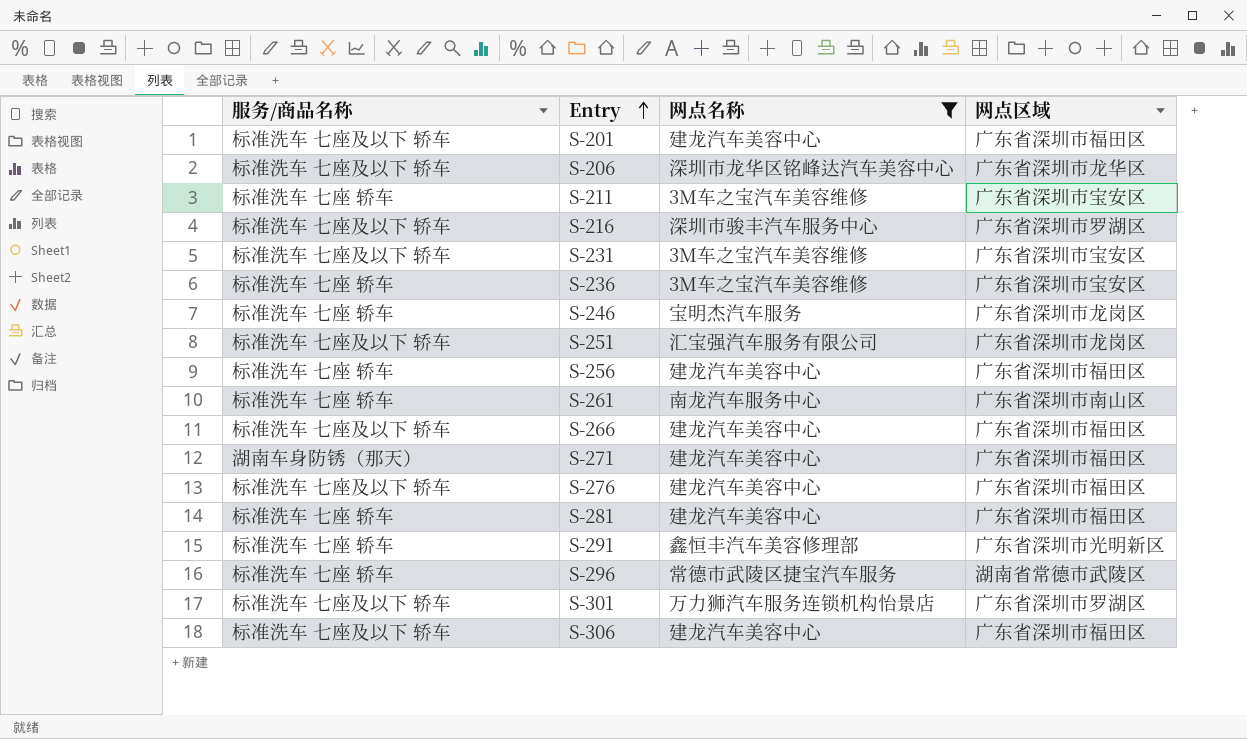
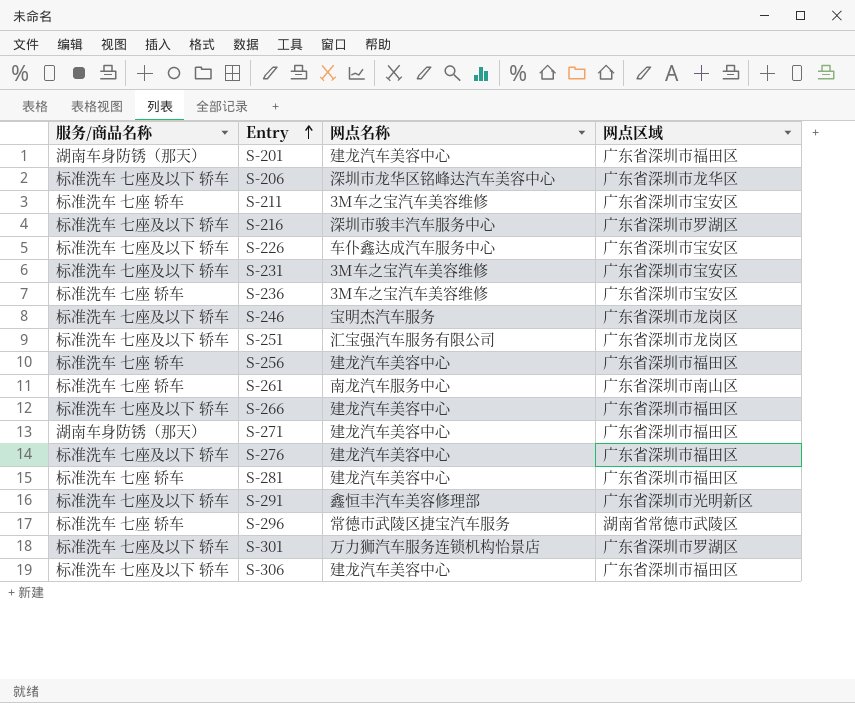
filter: 网点名称 != 车仆鑫达成汽车服务中心 -> none
S-201 | 服务/商品名称: 标准洗车 七座及以下 轿车 -> 湖南车身防锈（那天）
S-246 | 服务/商品名称: 标准洗车 七座 轿车 -> 标准洗车 七座及以下 轿车
S-291 | 服务/商品名称: 标准洗车 七座 轿车 -> 标准洗车 七座及以下 轿车

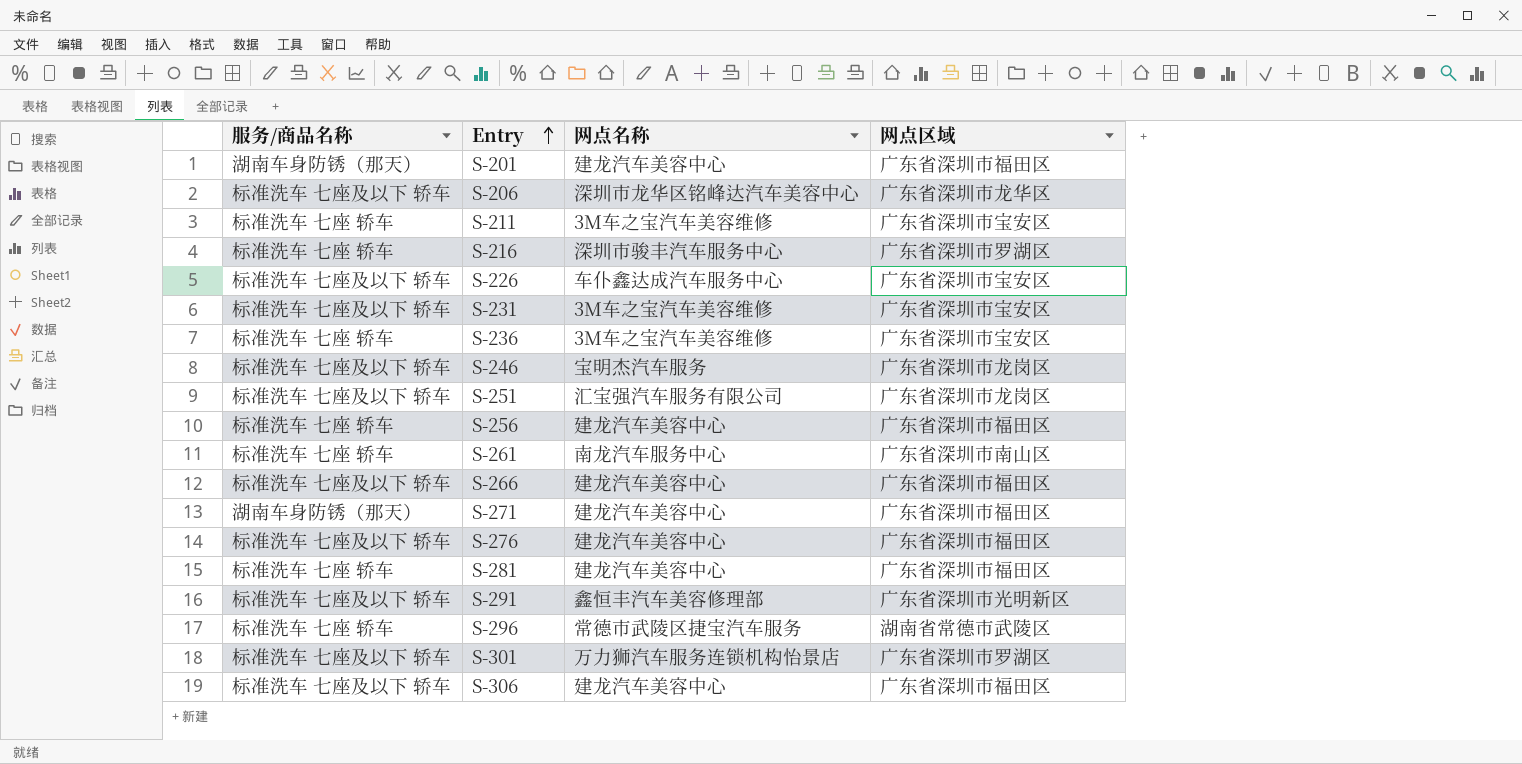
S-216 | 服务/商品名称: 标准洗车 七座及以下 轿车 -> 标准洗车 七座 轿车

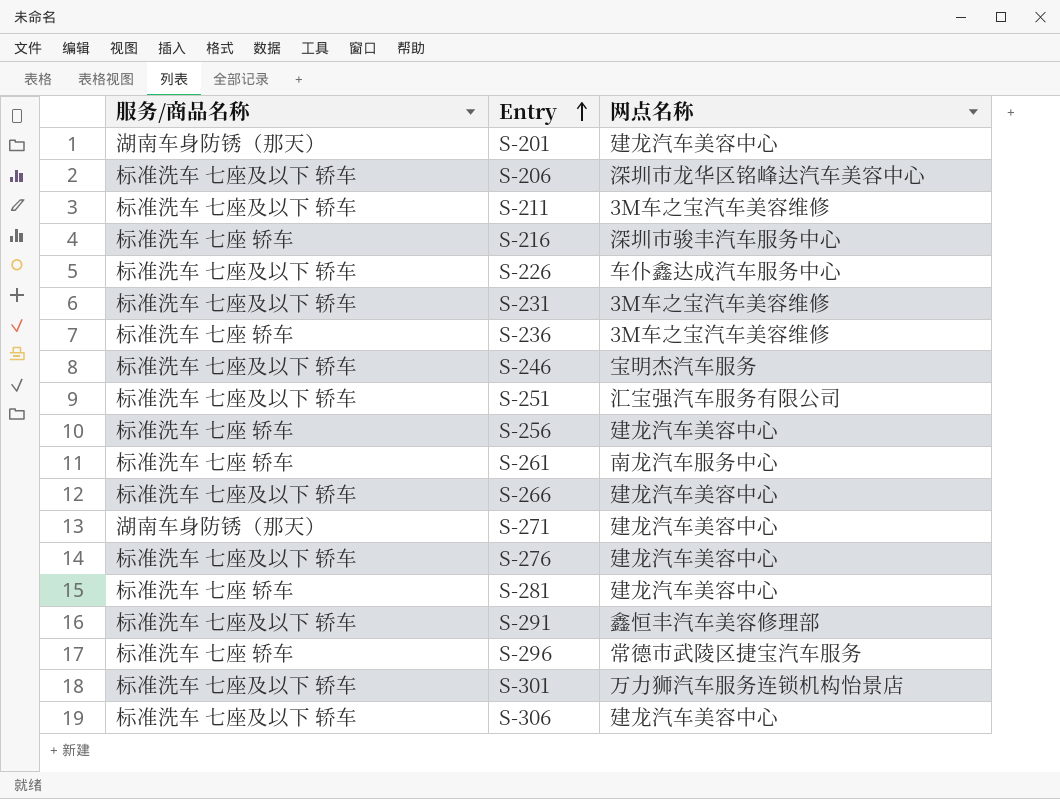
column 网点区域 | position: 4 -> none
S-211 | 服务/商品名称: 标准洗车 七座 轿车 -> 标准洗车 七座及以下 轿车

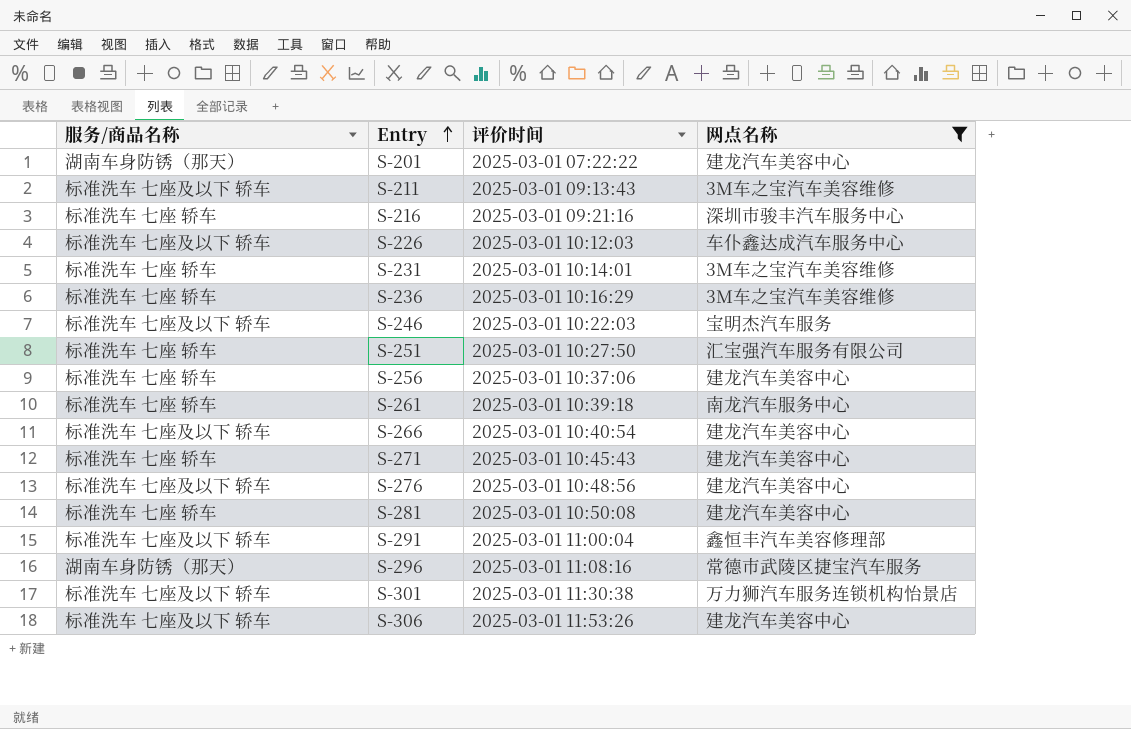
filter: none -> 网点名称 != 深圳市龙华区铭峰达汽车美容中心
column 评价时间 | position: none -> 3
S-231 | 服务/商品名称: 标准洗车 七座及以下 轿车 -> 标准洗车 七座 轿车
S-251 | 服务/商品名称: 标准洗车 七座及以下 轿车 -> 标准洗车 七座 轿车
S-271 | 服务/商品名称: 湖南车身防锈（那天） -> 标准洗车 七座 轿车
S-296 | 服务/商品名称: 标准洗车 七座 轿车 -> 湖南车身防锈（那天）

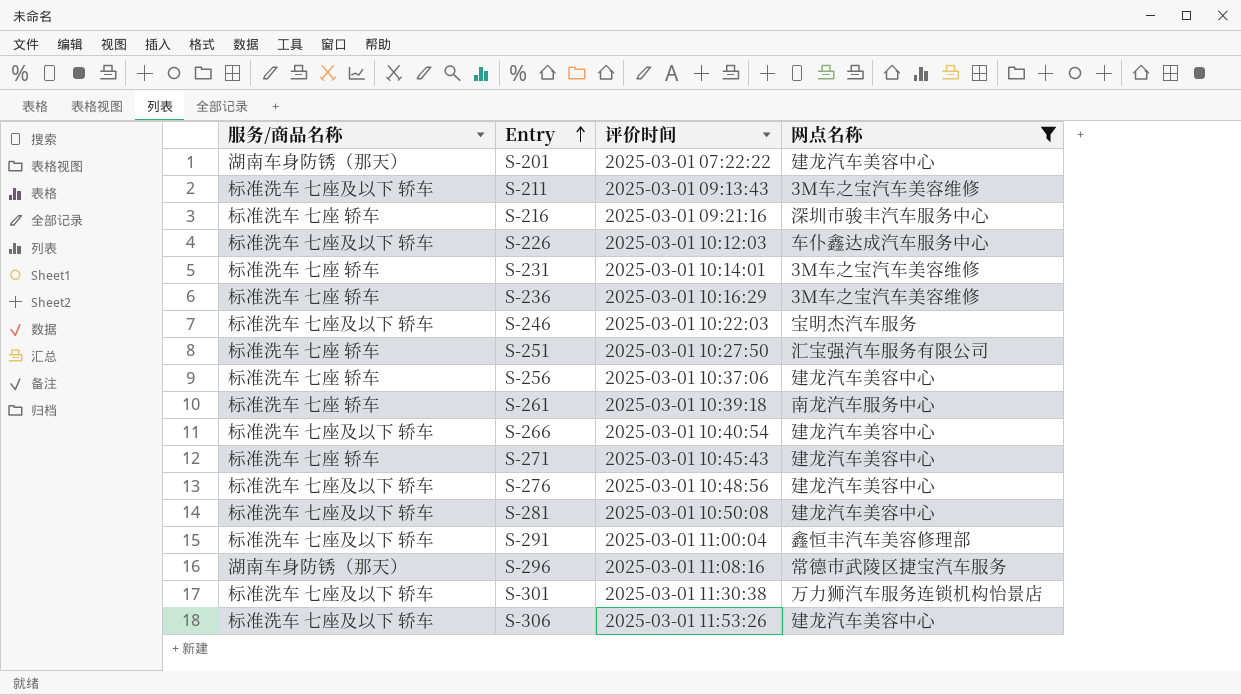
S-281 | 服务/商品名称: 标准洗车 七座 轿车 -> 标准洗车 七座及以下 轿车

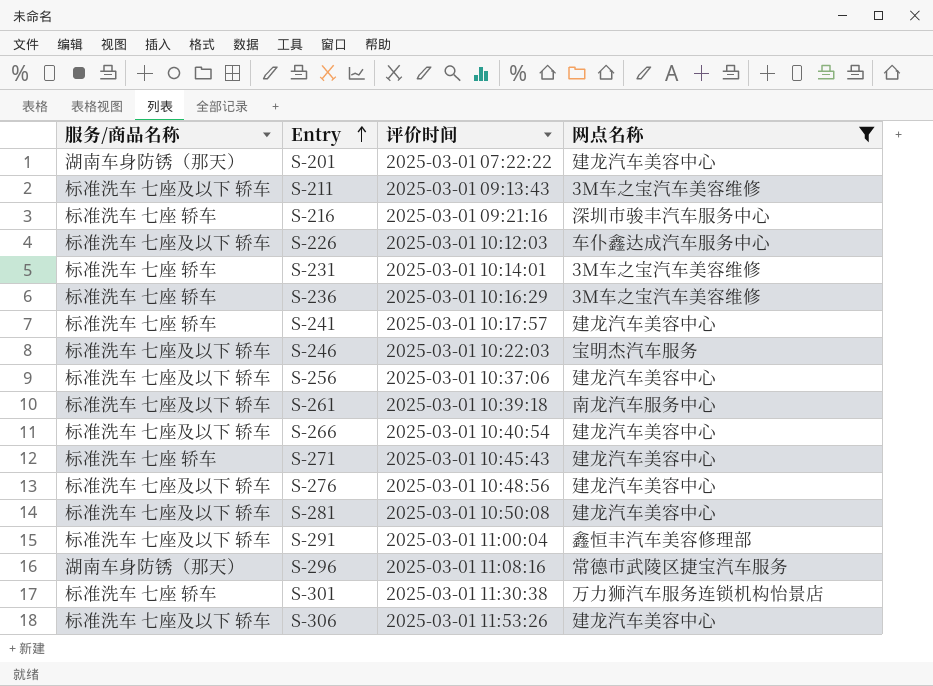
row S-251: 标准洗车 七座 轿车 | 2025-03-01 10:27:50 | 汇宝强汽车服务有限公司 -> none
row S-241: none -> 标准洗车 七座 轿车 | 2025-03-01 10:17:57 | 建龙汽车美容中心
S-256 | 服务/商品名称: 标准洗车 七座 轿车 -> 标准洗车 七座及以下 轿车
S-261 | 服务/商品名称: 标准洗车 七座 轿车 -> 标准洗车 七座及以下 轿车
S-301 | 服务/商品名称: 标准洗车 七座及以下 轿车 -> 标准洗车 七座 轿车

